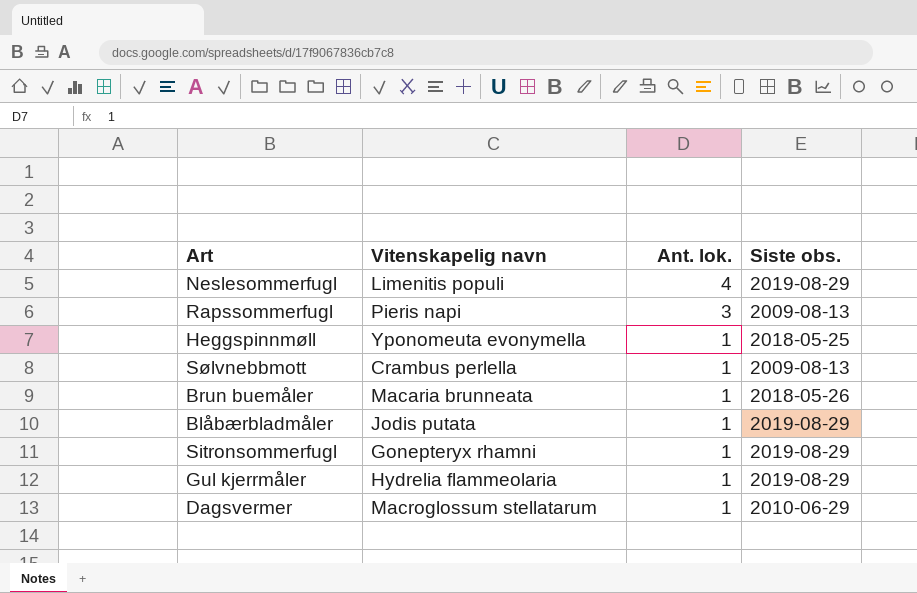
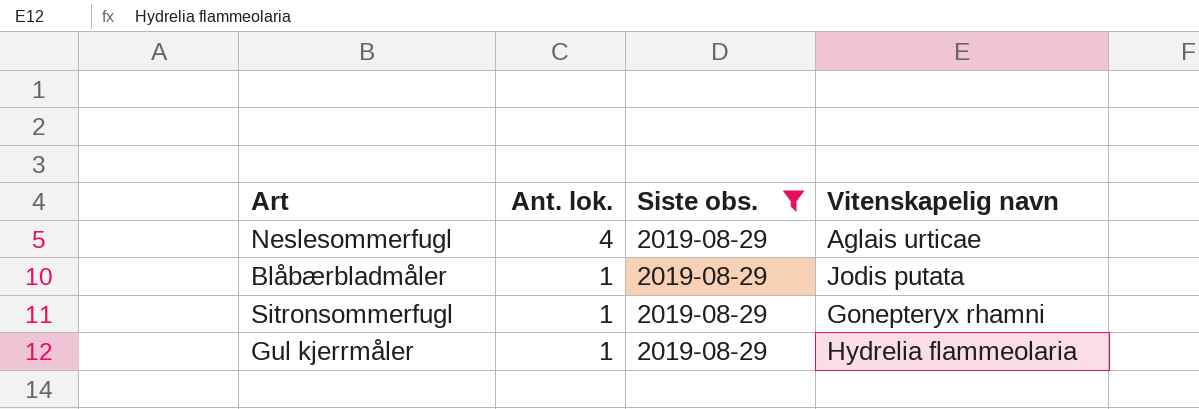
filter: none -> Siste obs. = 2019-08-29
column Vitenskapelig navn | position: 2 -> 4
Neslesommerfugl | Vitenskapelig navn: Limenitis populi -> Aglais urticae

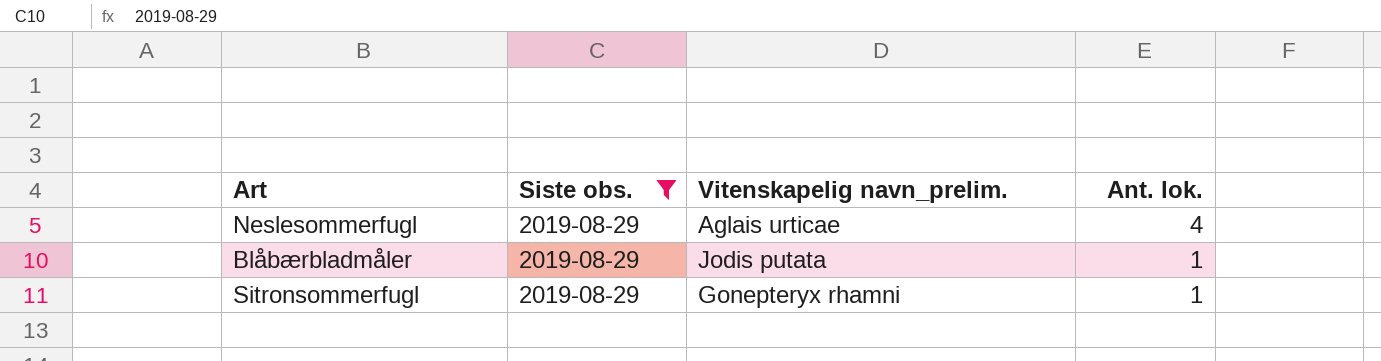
column name: Vitenskapelig navn -> Vitenskapelig navn_prelim.
column Ant. lok. | position: 2 -> 4
row Gul kjerrmåler: 1 | 2019-08-29 | Hydrelia flammeolaria -> none

